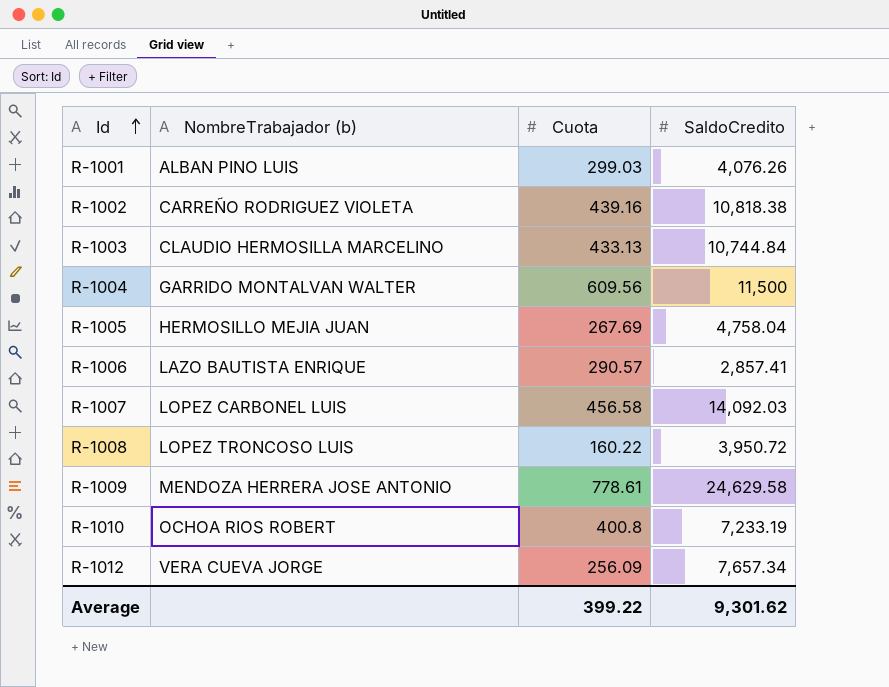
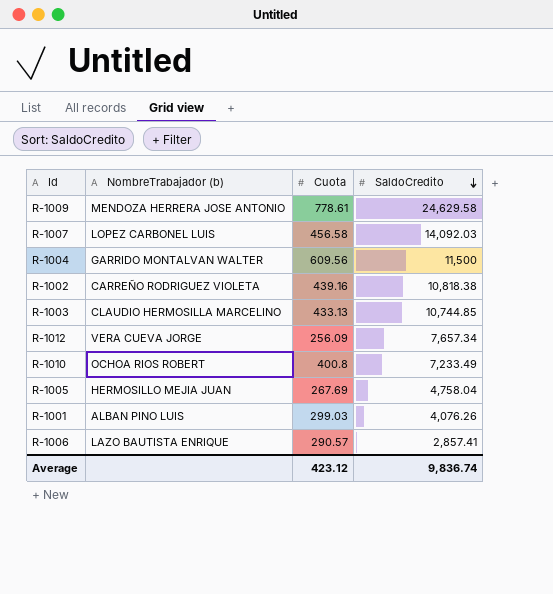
row order: Id ascending -> SaldoCredito descending
row R-1008: LOPEZ TRONCOSO LUIS | 160.22 | 3,950.72 -> none
R-1003 | SaldoCredito: 10,744.84 -> 10,744.85
R-1010 | SaldoCredito: 7,233.19 -> 7,233.49
Average | Cuota: 399.22 -> 423.12
Average | SaldoCredito: 9,301.62 -> 9,836.74

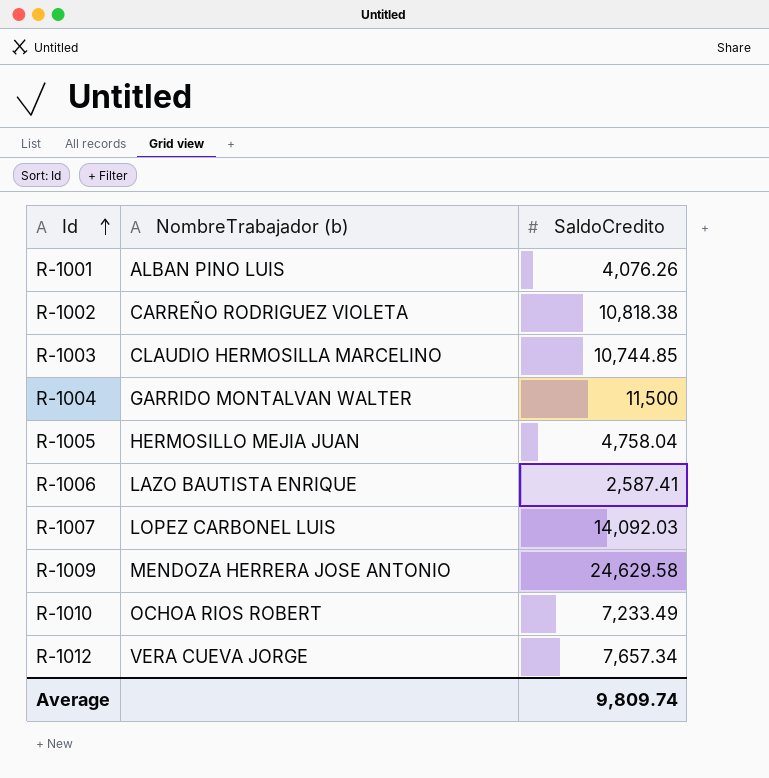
row order: SaldoCredito descending -> Id ascending
column Cuota | position: 3 -> none
R-1006 | SaldoCredito: 2,857.41 -> 2,587.41
Average | SaldoCredito: 9,836.74 -> 9,809.74

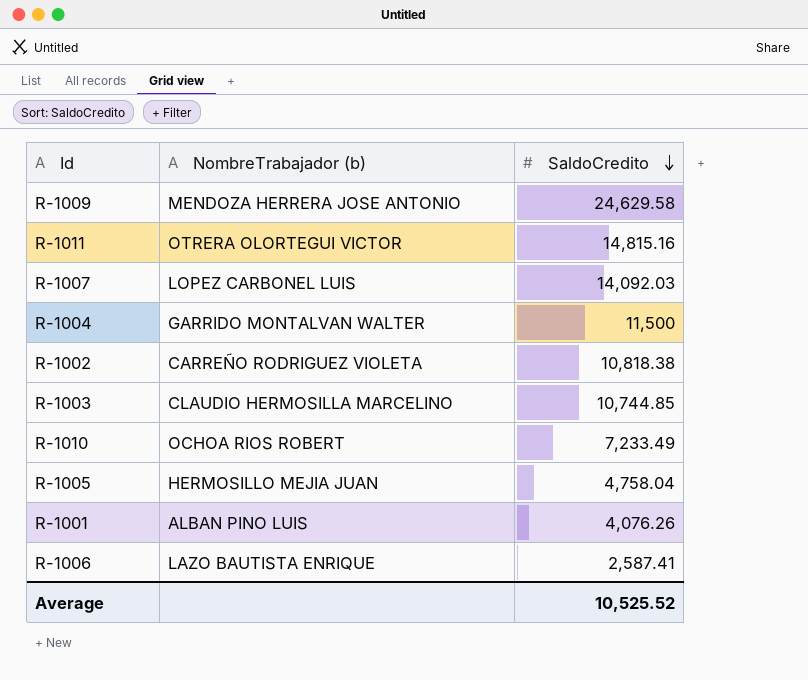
row order: Id ascending -> SaldoCredito descending
row R-1012: VERA CUEVA JORGE | 7,657.34 -> none
row R-1011: none -> OTRERA OLORTEGUI VICTOR | 14,815.16
Average | SaldoCredito: 9,809.74 -> 10,525.52

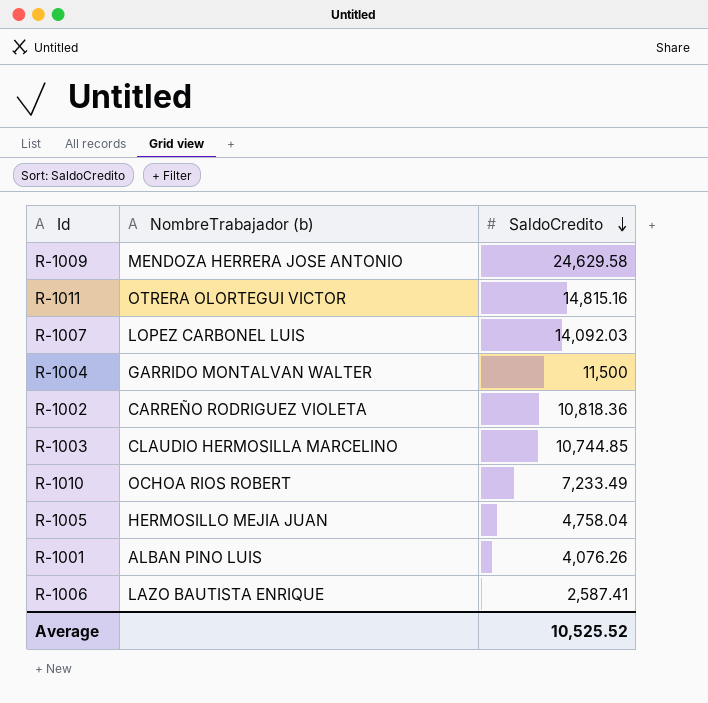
R-1002 | SaldoCredito: 10,818.38 -> 10,818.36

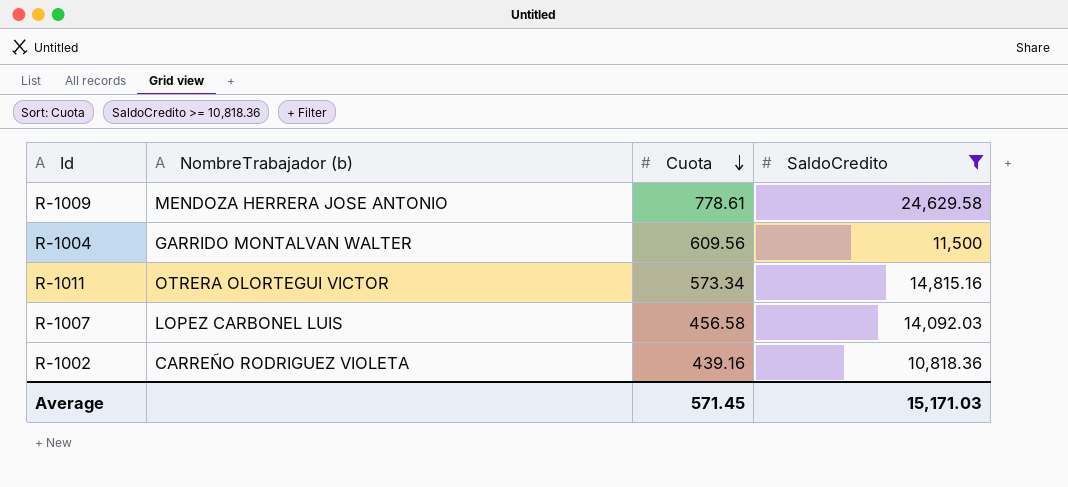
filter: none -> SaldoCredito >= 10,818.36
row order: SaldoCredito descending -> Cuota descending
column Cuota | position: none -> 3
Average | SaldoCredito: 10,525.52 -> 15,171.03

